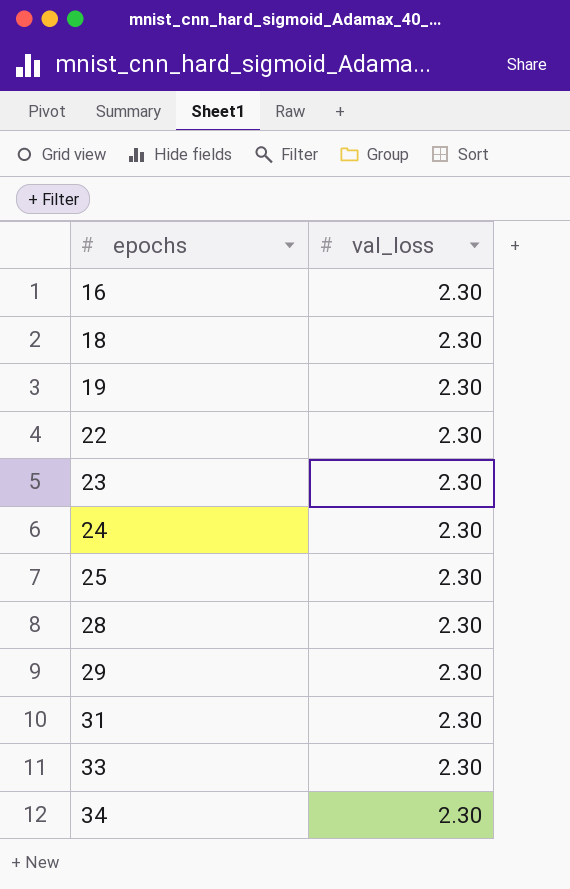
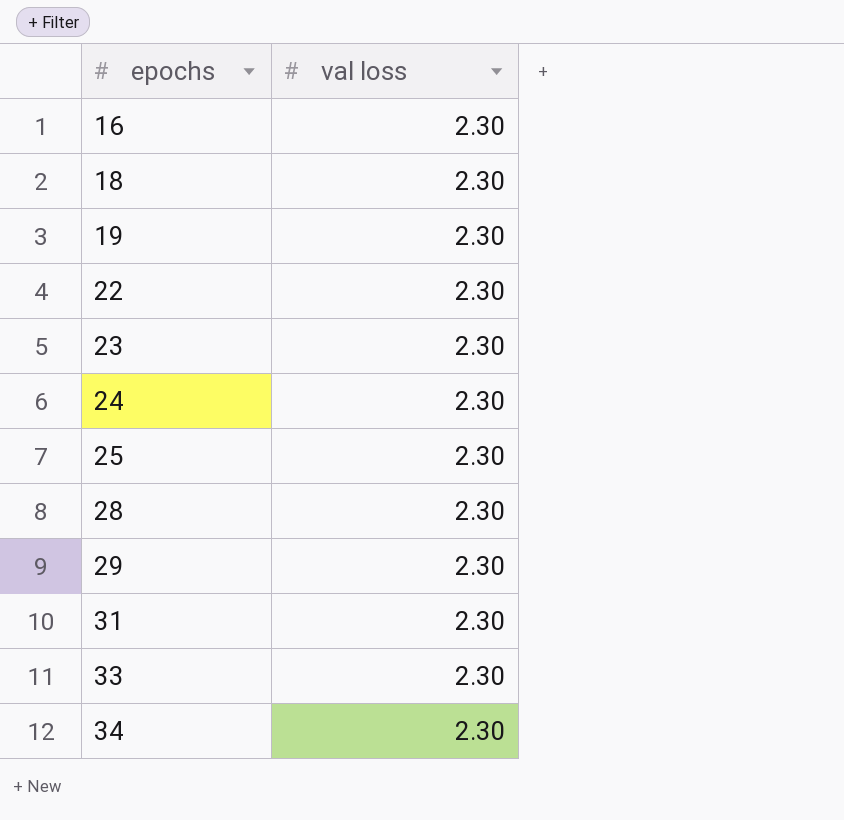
column name: val_loss -> val loss

